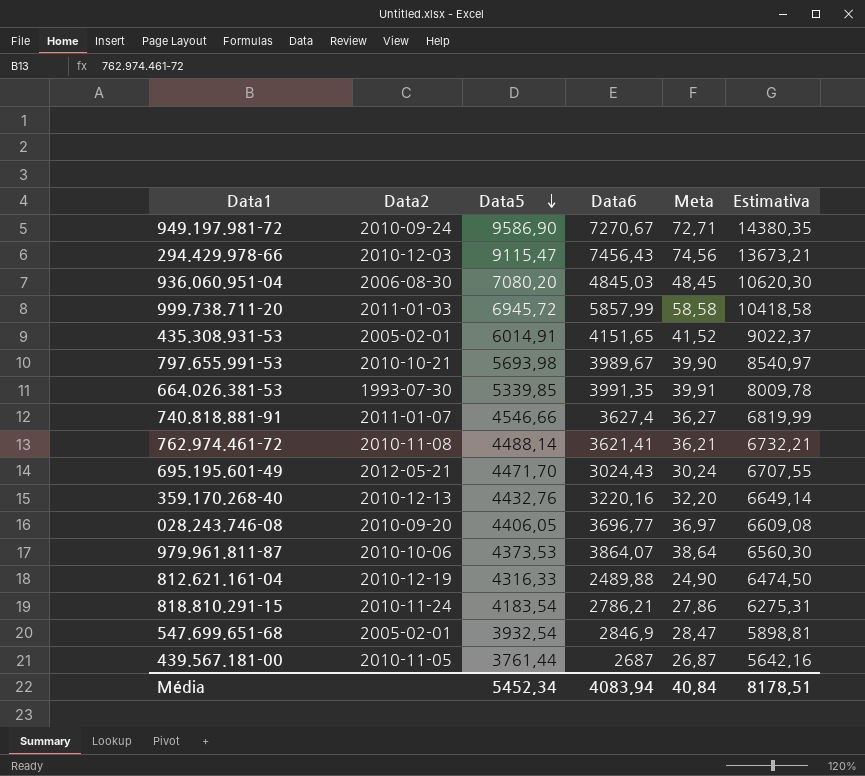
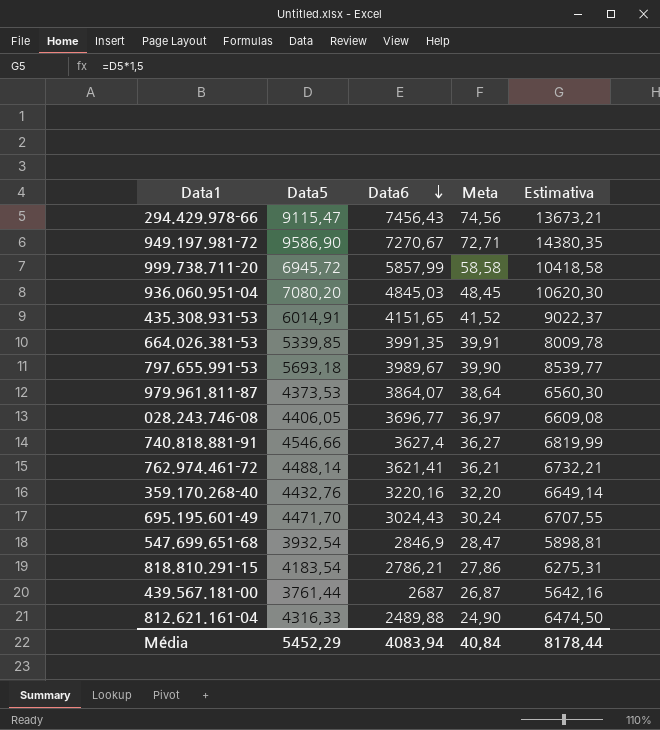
row order: Data5 descending -> Data6 descending
column Data2 | position: 2 -> none
797.655.991-53 | Data5: 5693,98 -> 5693,18
797.655.991-53 | Estimativa: 8540,97 -> 8539,77
Média | Data5: 5452,34 -> 5452,29
Média | Estimativa: 8178,51 -> 8178,44

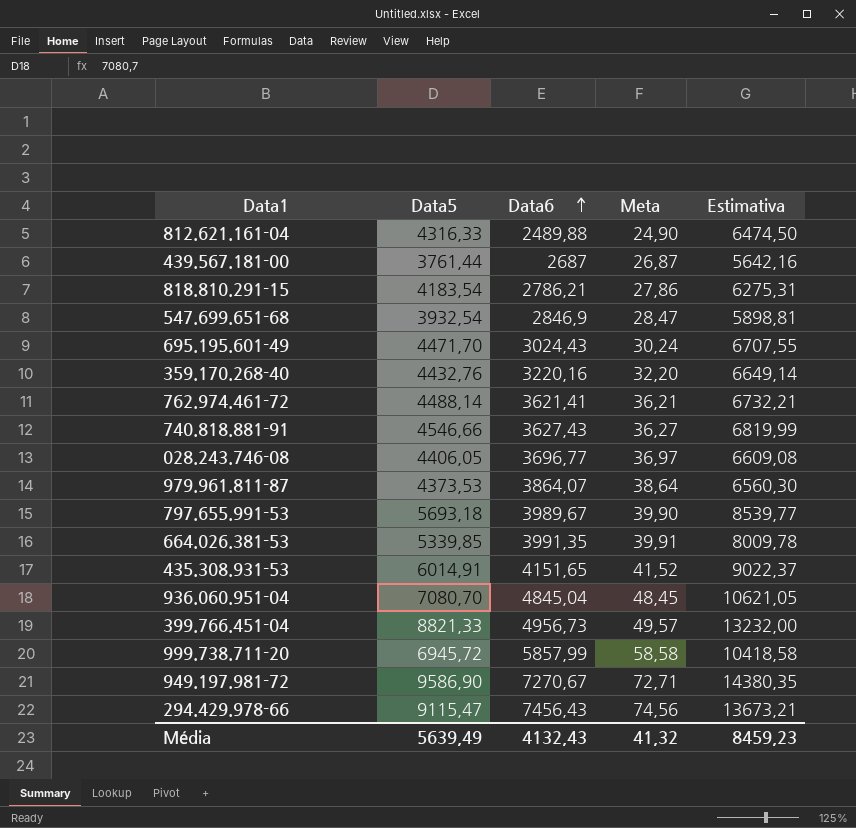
row order: Data6 descending -> Data6 ascending
740.818.881-91 | Data6: 3627,4 -> 3627,43
936.060.951-04 | Data5: 7080,20 -> 7080,70
936.060.951-04 | Data6: 4845,03 -> 4845,04
936.060.951-04 | Estimativa: 10620,30 -> 10621,05
row 399.766.451-04: none -> 8821,33 | 4956,73 | 49,57 | 13232,00
Média | Data5: 5452,29 -> 5639,49
Média | Data6: 4083,94 -> 4132,43
Média | Meta: 40,84 -> 41,32
Média | Estimativa: 8178,44 -> 8459,23

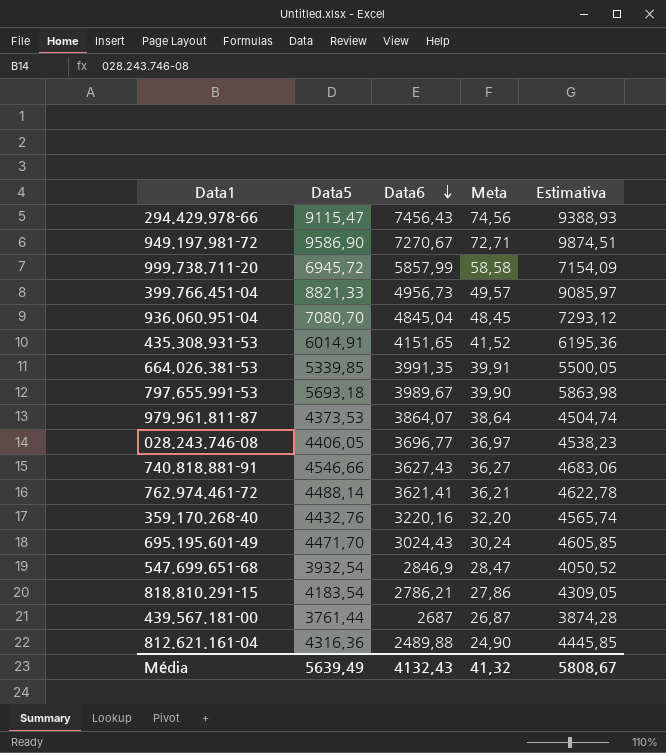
row order: Data6 ascending -> Data6 descending
column Estimativa | formula: [Data5] * 1,5 -> [Data5] * 1,03
812.621.161-04 | Data5: 4316,33 -> 4316,36
Média | Estimativa: 8459,23 -> 5808,67

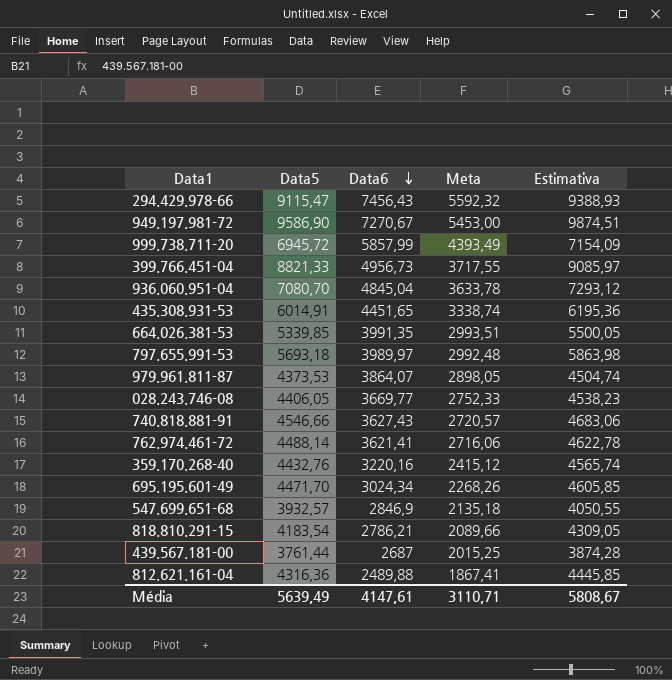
column Meta | formula: [Data6] * 0,01 -> [Data6] * 0,75
435.308.931-53 | Data6: 4151,65 -> 4451,65
797.655.991-53 | Data6: 3989,67 -> 3989,97
028.243.746-08 | Data6: 3696,77 -> 3669,77
695.195.601-49 | Data6: 3024,43 -> 3024,34
547.699.651-68 | Data5: 3932,54 -> 3932,57
547.699.651-68 | Estimativa: 4050,52 -> 4050,55
Média | Data6: 4132,43 -> 4147,61
Média | Meta: 41,32 -> 3110,71

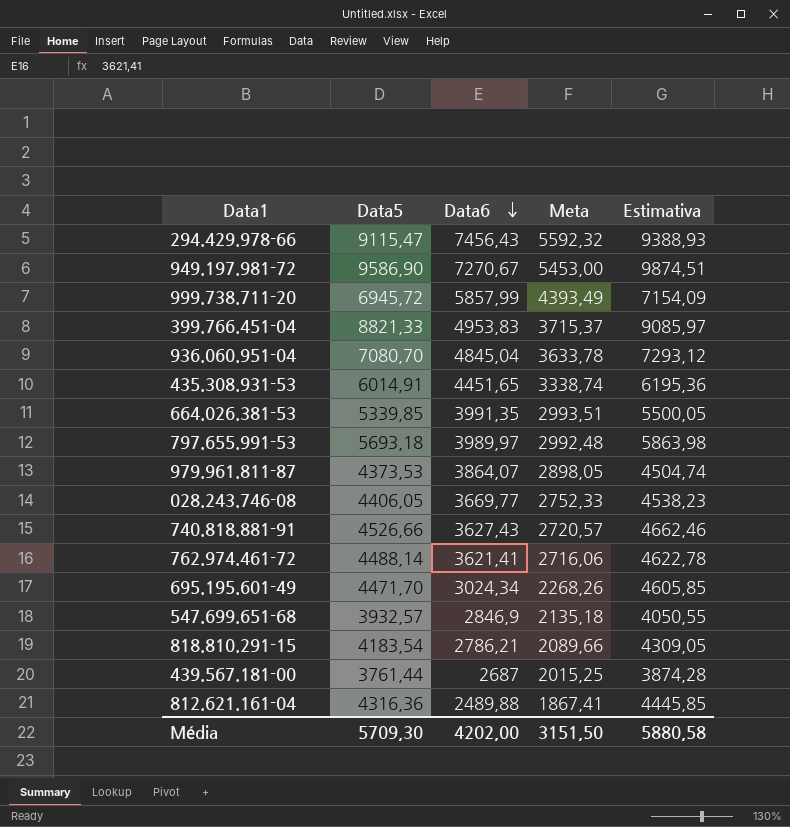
row 359.170.268-40: 4432,76 | 3220,16 | 2415,12 | 4565,74 -> none
399.766.451-04 | Data6: 4956,73 -> 4953,83
399.766.451-04 | Meta: 3717,55 -> 3715,37
740.818.881-91 | Data5: 4546,66 -> 4526,66
740.818.881-91 | Estimativa: 4683,06 -> 4662,46
Média | Data5: 5639,49 -> 5709,30
Média | Data6: 4147,61 -> 4202,00
Média | Meta: 3110,71 -> 3151,50
Média | Estimativa: 5808,67 -> 5880,58

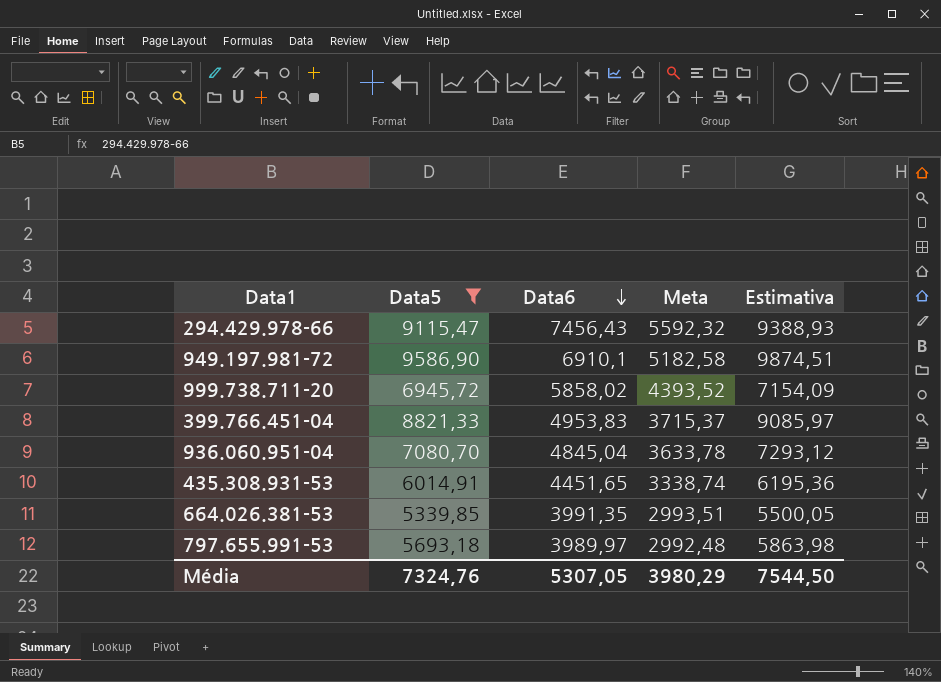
filter: none -> Data5 >= 5339,85
949.197.981-72 | Data6: 7270,67 -> 6910,1
949.197.981-72 | Meta: 5453,00 -> 5182,58
999.738.711-20 | Data6: 5857,99 -> 5858,02
999.738.711-20 | Meta: 4393,49 -> 4393,52
Média | Data5: 5709,30 -> 7324,76
Média | Data6: 4202,00 -> 5307,05
Média | Meta: 3151,50 -> 3980,29
Média | Estimativa: 5880,58 -> 7544,50

